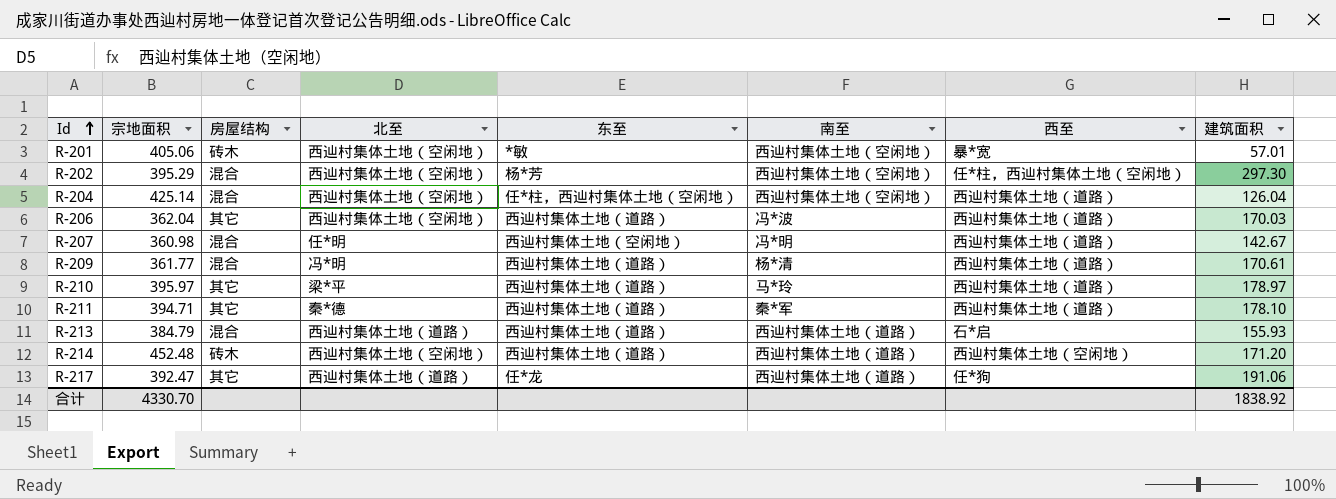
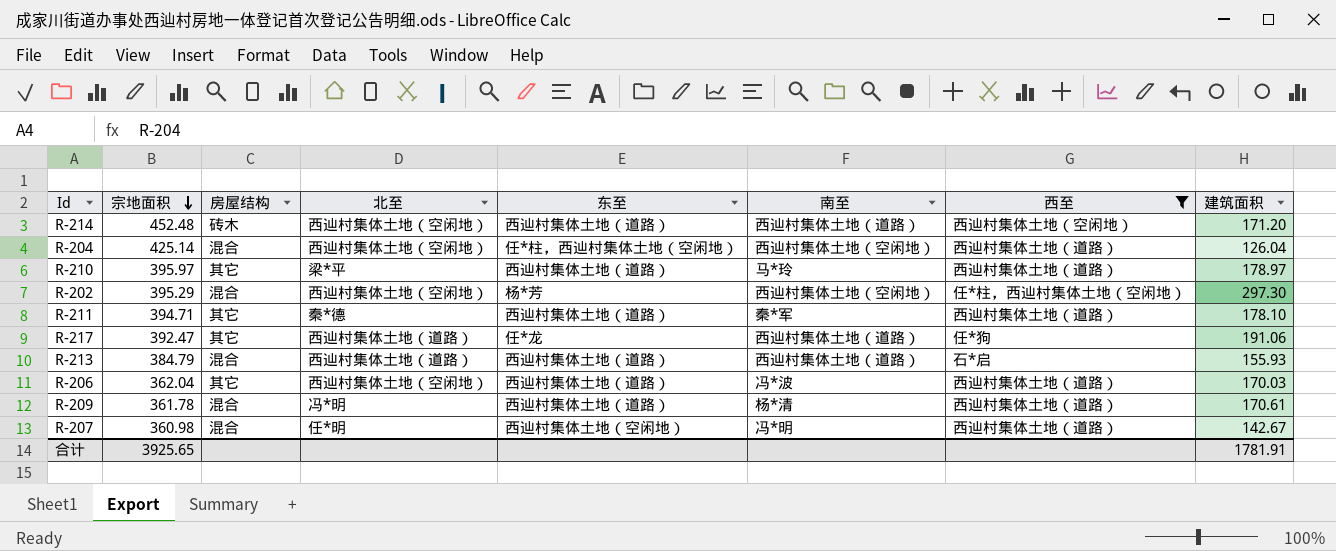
filter: none -> 西至 != 暴*宽
row order: Id ascending -> 宗地面积 descending
R-209 | 宗地面积: 361.77 -> 361.78
合计 | 宗地面积: 4330.70 -> 3925.65
合计 | 建筑面积: 1838.92 -> 1781.91

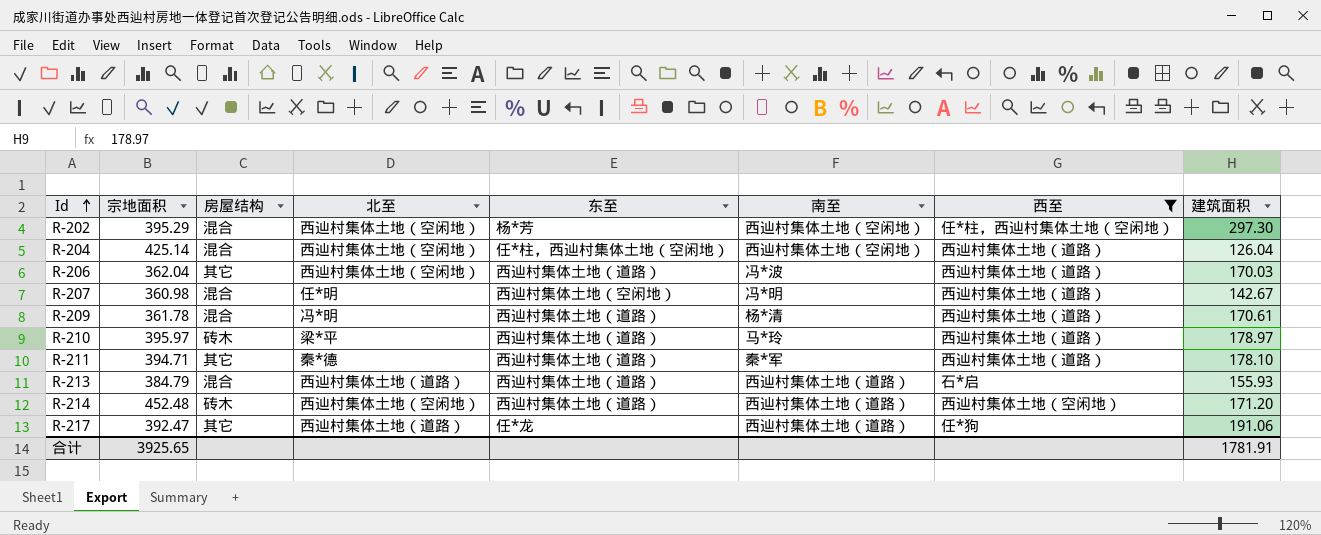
row order: 宗地面积 descending -> Id ascending
R-210 | 房屋结构: 其它 -> 砖木

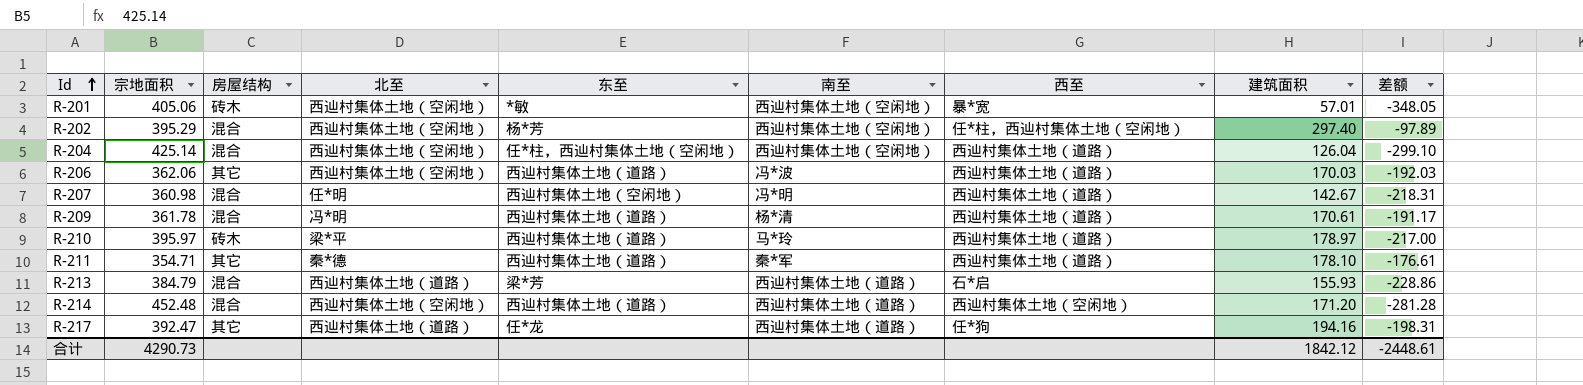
filter: 西至 != 暴*宽 -> none
column 差额 | formula: none -> [建筑面积] - [宗地面积]
R-202 | 建筑面积: 297.30 -> 297.40
R-206 | 宗地面积: 362.04 -> 362.06
R-211 | 宗地面积: 394.71 -> 354.71
R-213 | 东至: 西辿村集体土地（道路） -> 梁*芳
R-214 | 房屋结构: 砖木 -> 混合
R-217 | 建筑面积: 191.06 -> 194.16
合计 | 宗地面积: 3925.65 -> 4290.73
合计 | 建筑面积: 1781.91 -> 1842.12

